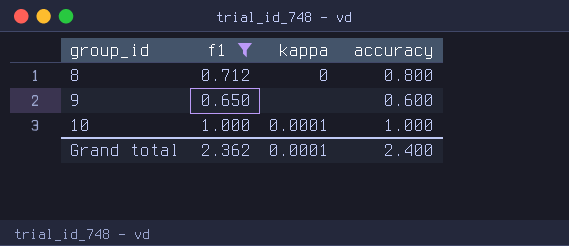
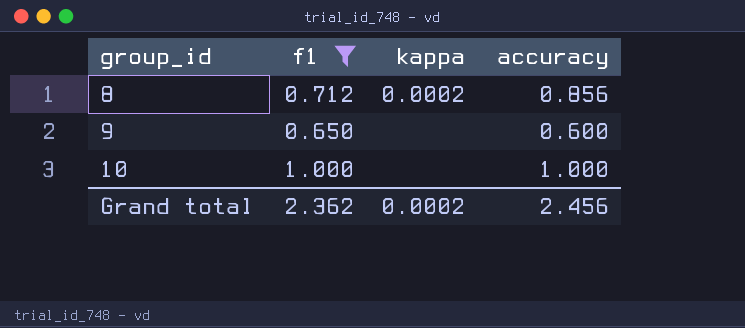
8 | kappa: 0 -> 0.0002
8 | accuracy: 0.800 -> 0.856
10 | kappa: 0.0001 -> none
Grand total | kappa: 0.0001 -> 0.0002
Grand total | accuracy: 2.400 -> 2.456

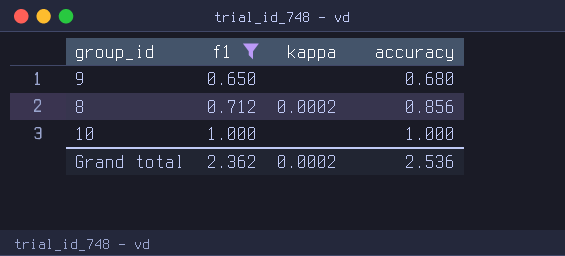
row order: group_id ascending -> f1 ascending
9 | accuracy: 0.600 -> 0.680
Grand total | accuracy: 2.456 -> 2.536

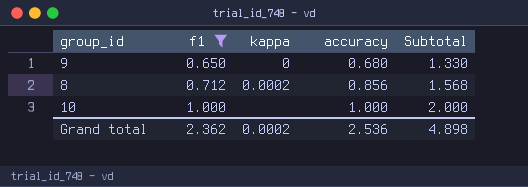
column Subtotal | formula: none -> [f1] + [accuracy]
9 | kappa: none -> 0

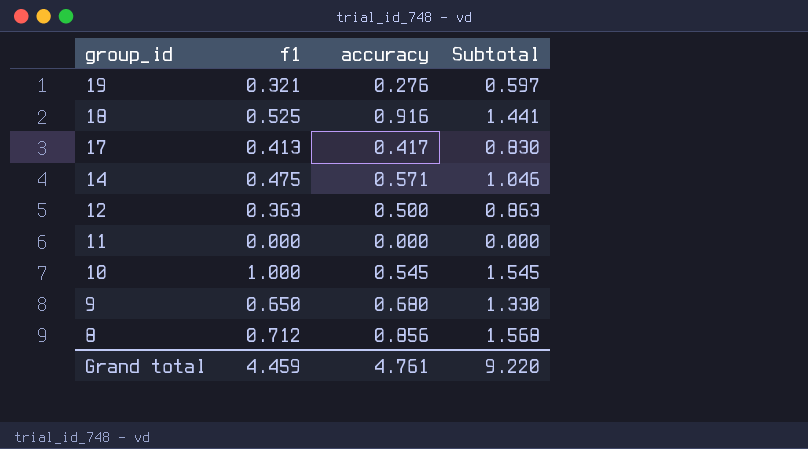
filter: f1 >= 0.650 -> none
row order: f1 ascending -> group_id descending
column kappa | position: 3 -> none
10 | accuracy: 1.000 -> 0.545
10 | Subtotal: 2.000 -> 1.545
Grand total | f1: 2.362 -> 4.459
Grand total | accuracy: 2.536 -> 4.761
Grand total | Subtotal: 4.898 -> 9.220

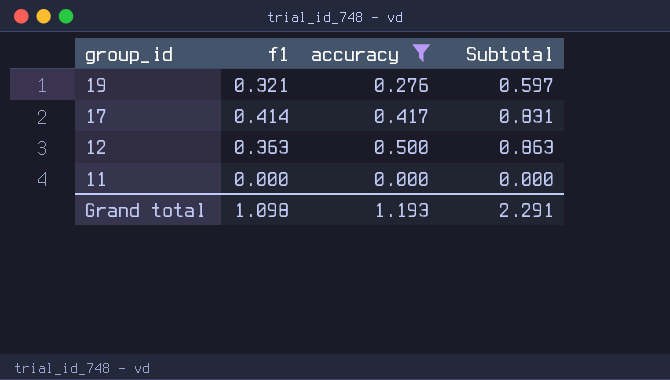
filter: none -> accuracy <= 0.500
17 | f1: 0.413 -> 0.414
17 | Subtotal: 0.830 -> 0.831
Grand total | f1: 4.459 -> 1.098
Grand total | accuracy: 4.761 -> 1.193
Grand total | Subtotal: 9.220 -> 2.291

